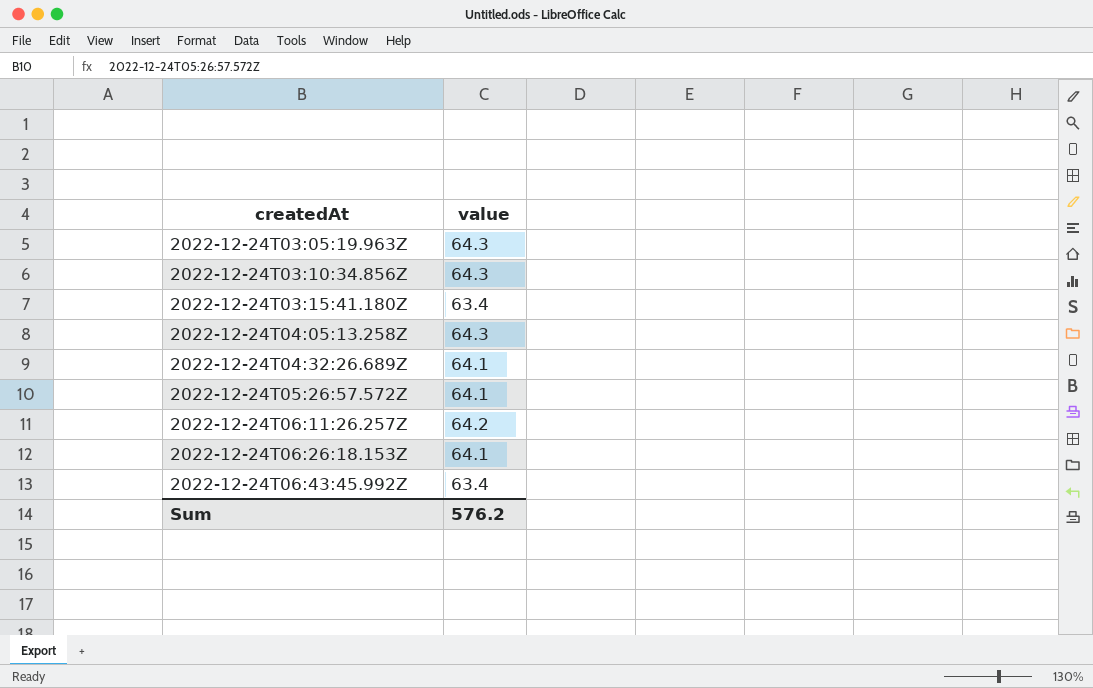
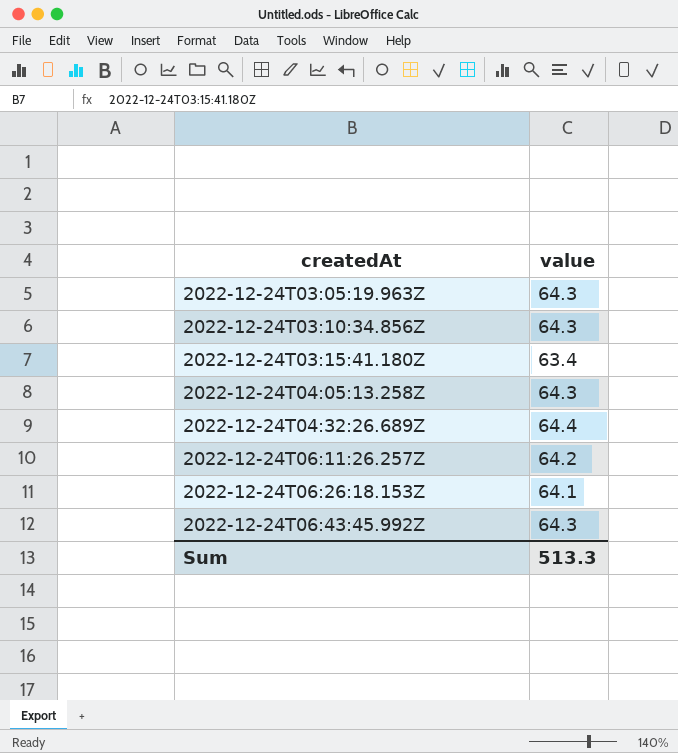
row 2022-12-24T05:26:57.572Z: 64.1 -> none
2022-12-24T04:32:26.689Z | value: 64.1 -> 64.4
2022-12-24T06:43:45.992Z | value: 63.4 -> 64.3
Sum | value: 576.2 -> 513.3

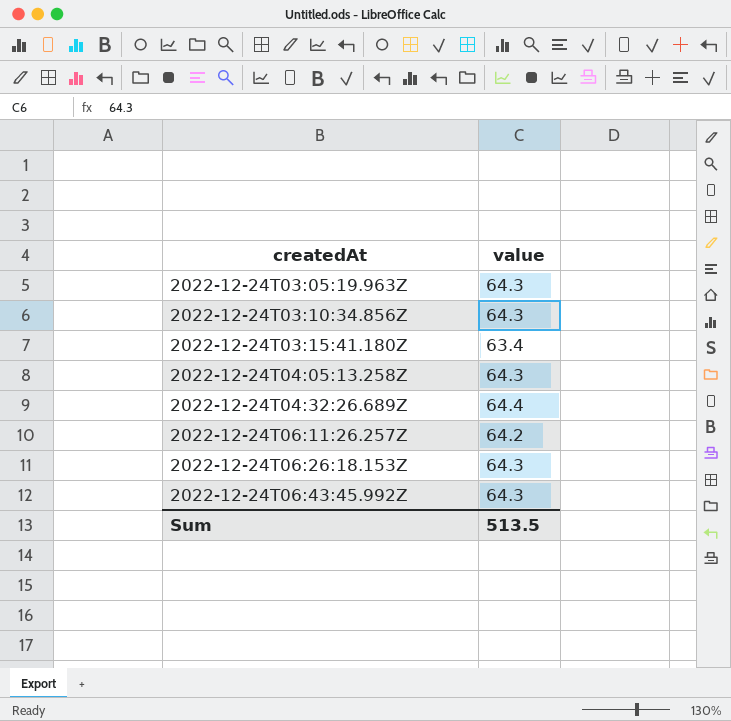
2022-12-24T06:26:18.153Z | value: 64.1 -> 64.3
Sum | value: 513.3 -> 513.5

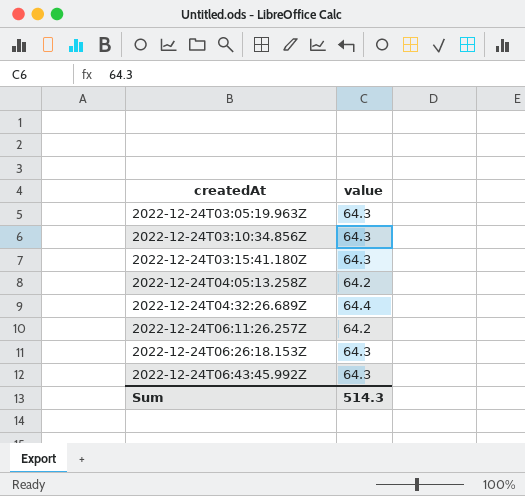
2022-12-24T03:15:41.180Z | value: 63.4 -> 64.3
2022-12-24T04:05:13.258Z | value: 64.3 -> 64.2
Sum | value: 513.5 -> 514.3

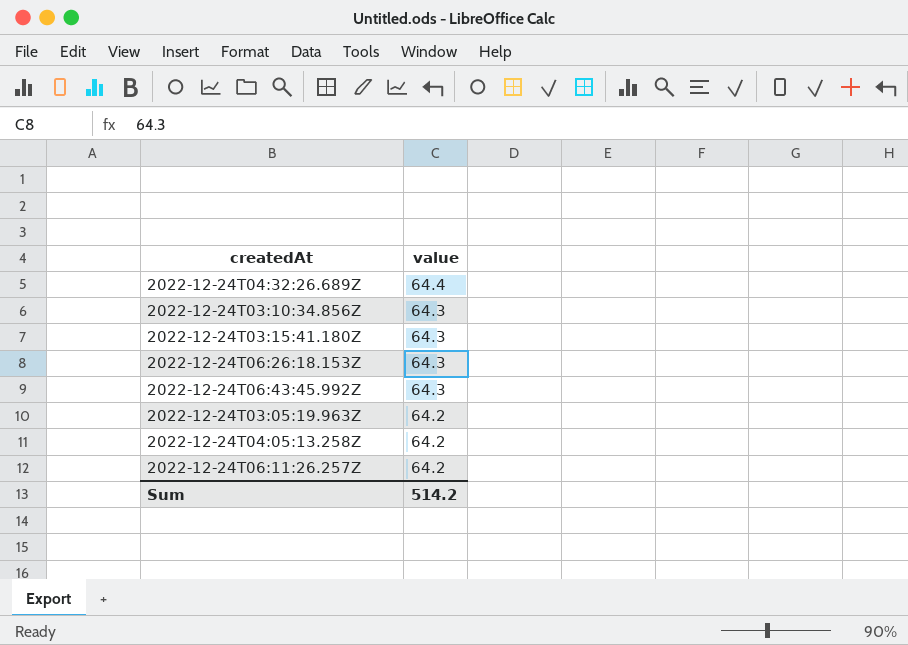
row order: createdAt ascending -> value descending
2022-12-24T03:05:19.963Z | value: 64.3 -> 64.2
Sum | value: 514.3 -> 514.2

